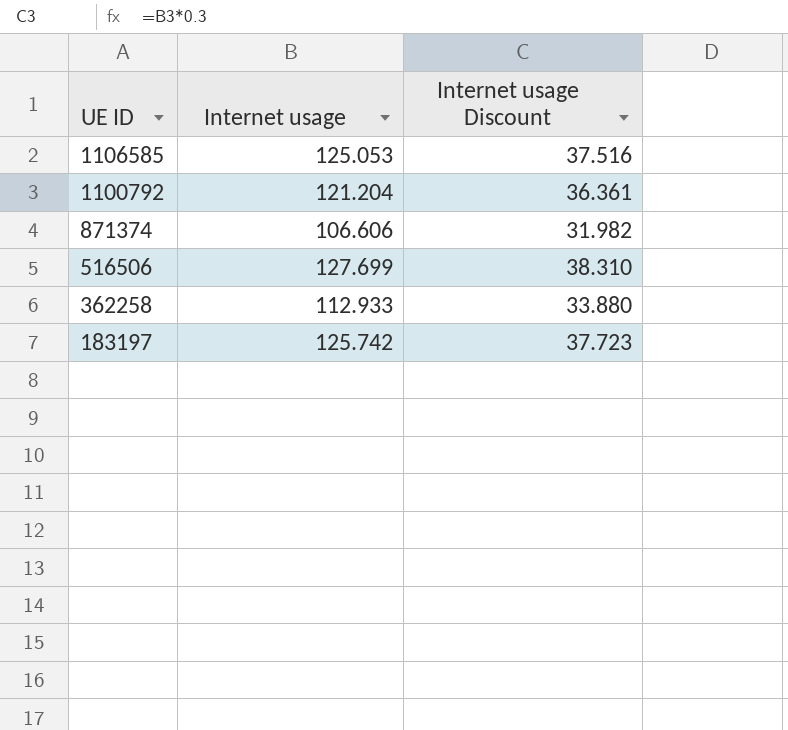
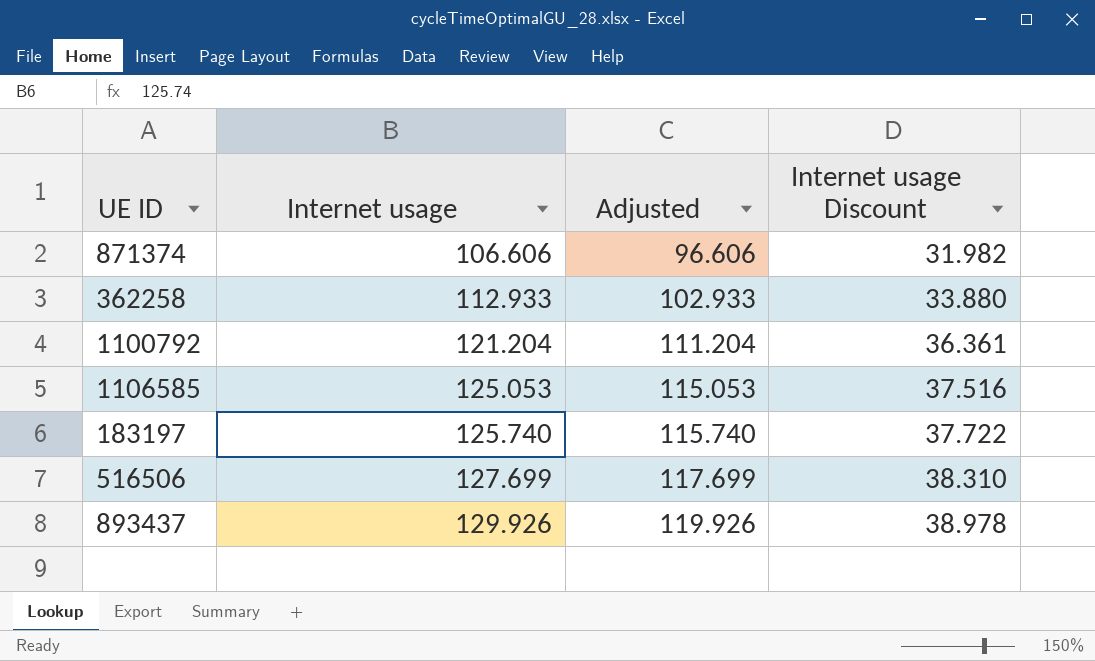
row order: UE ID descending -> Internet usage ascending
column Adjusted | formula: none -> [Internet usage] - 10
183197 | Internet usage: 125.742 -> 125.740
183197 | Internet usage Discount: 37.723 -> 37.722
row 893437: none -> 129.926 | 119.926 | 38.978

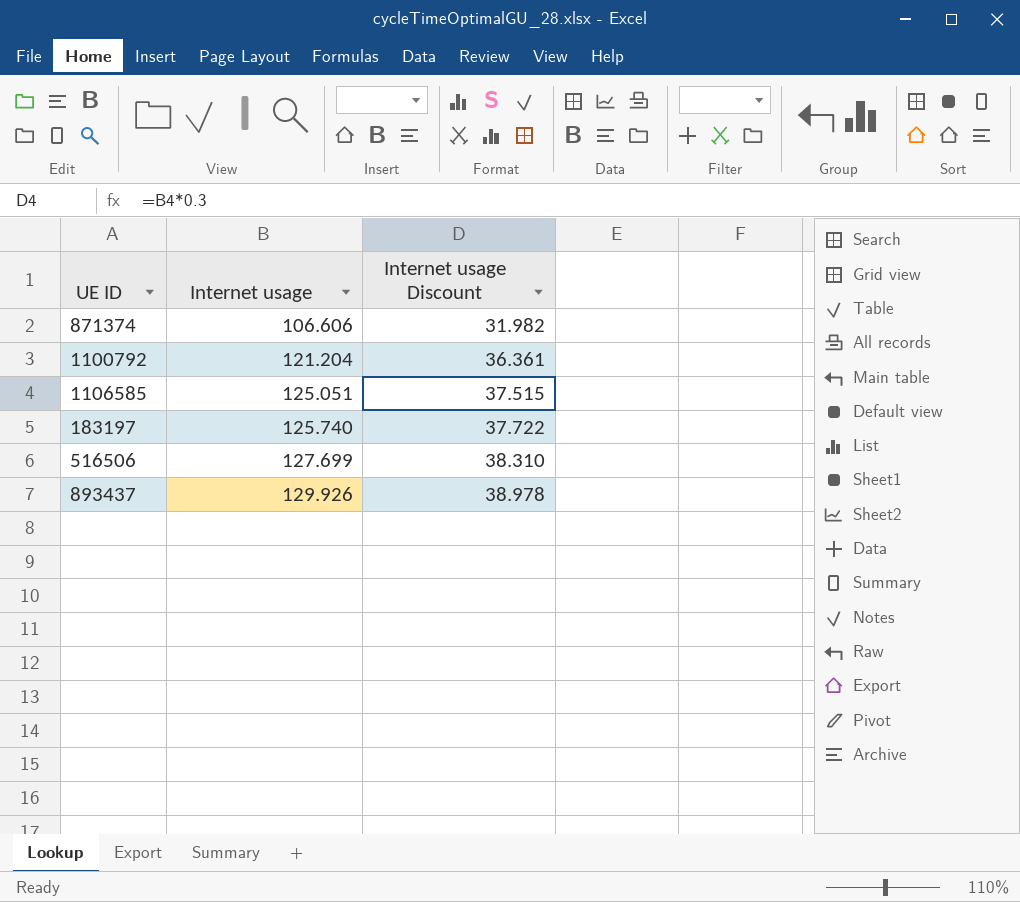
column Adjusted | formula: [Internet usage] - 10 -> none
row 362258: 112.933 | 102.933 | 33.880 -> none
1106585 | Internet usage: 125.053 -> 125.051
1106585 | Internet usage Discount: 37.516 -> 37.515

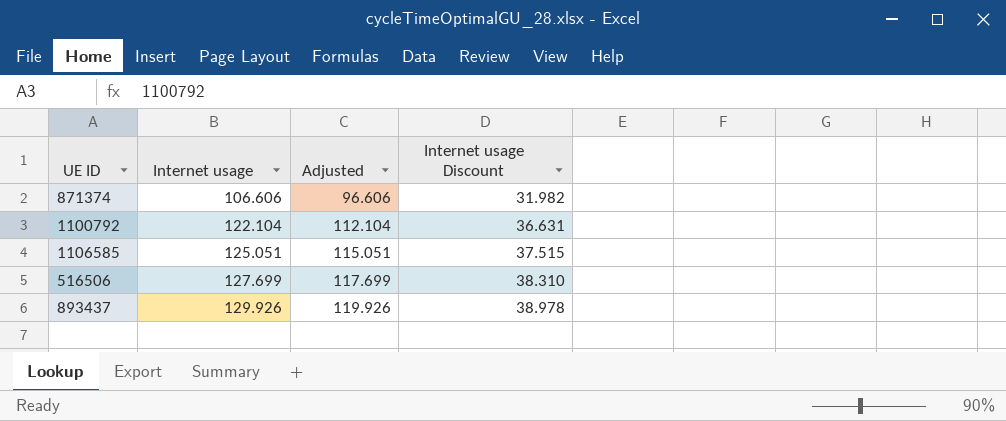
column Adjusted | formula: none -> [Internet usage] - 10
row 183197: 125.740 | 37.722 -> none
1100792 | Internet usage: 121.204 -> 122.104
1100792 | Internet usage Discount: 36.361 -> 36.631

